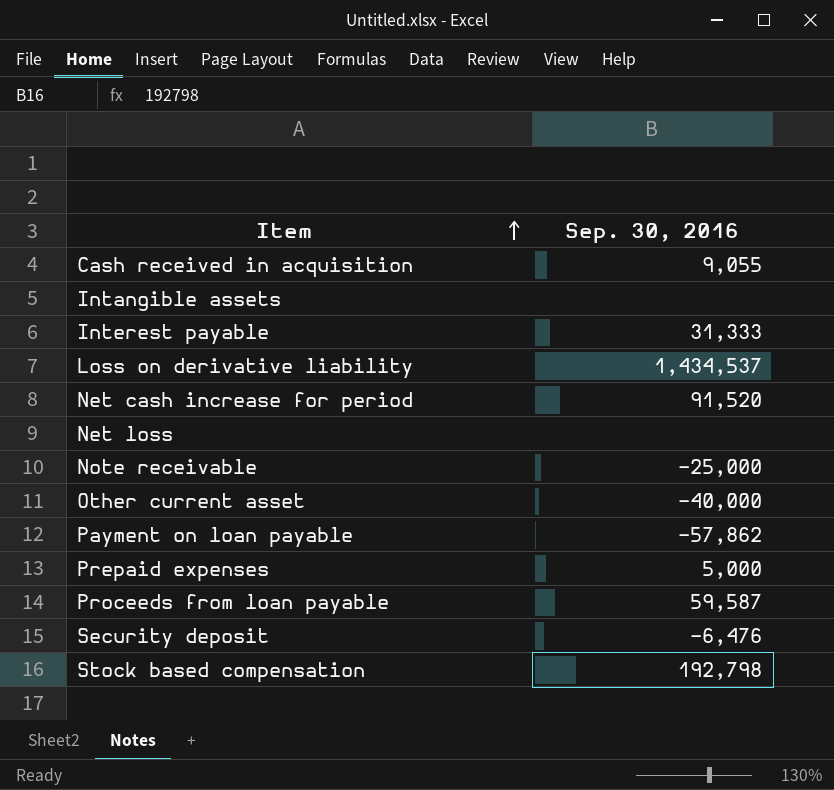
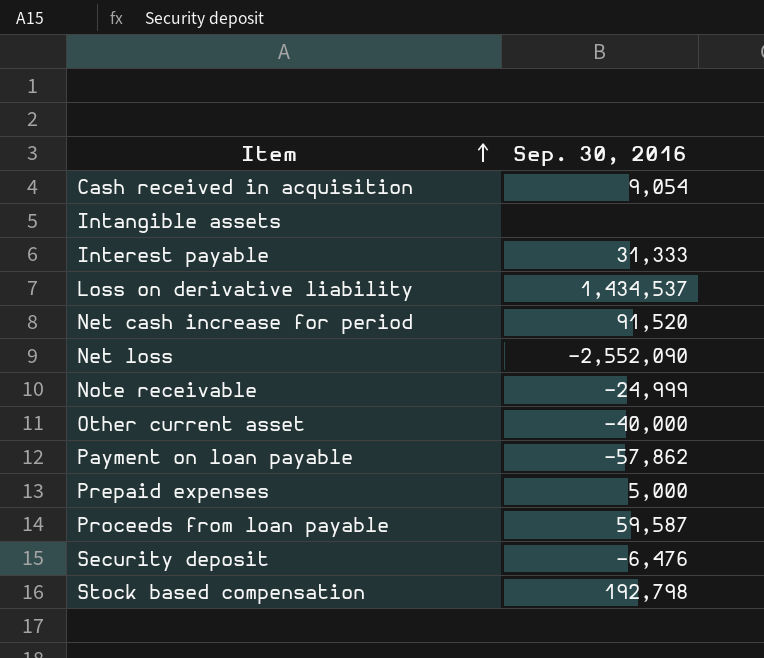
Cash received in acquisition | Sep. 30, 2016: 9,055 -> 9,054
Net loss | Sep. 30, 2016: none -> -2,552,090
Note receivable | Sep. 30, 2016: -25,000 -> -24,999

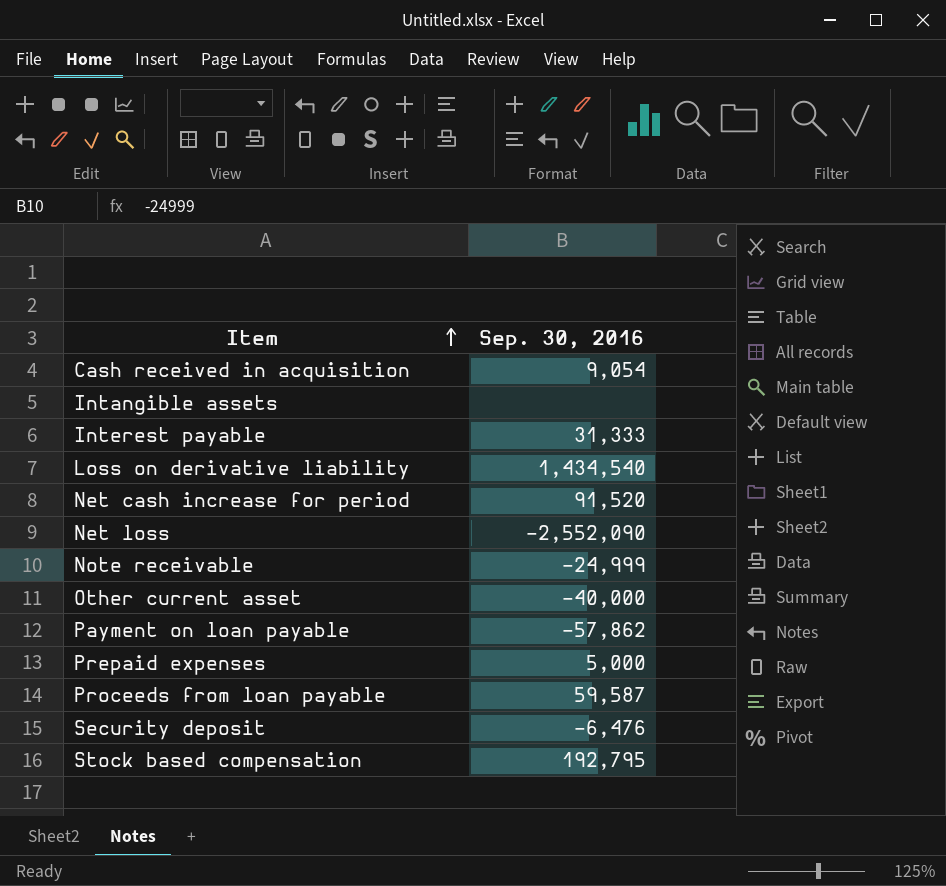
Loss on derivative liability | Sep. 30, 2016: 1,434,537 -> 1,434,540
Stock based compensation | Sep. 30, 2016: 192,798 -> 192,795

